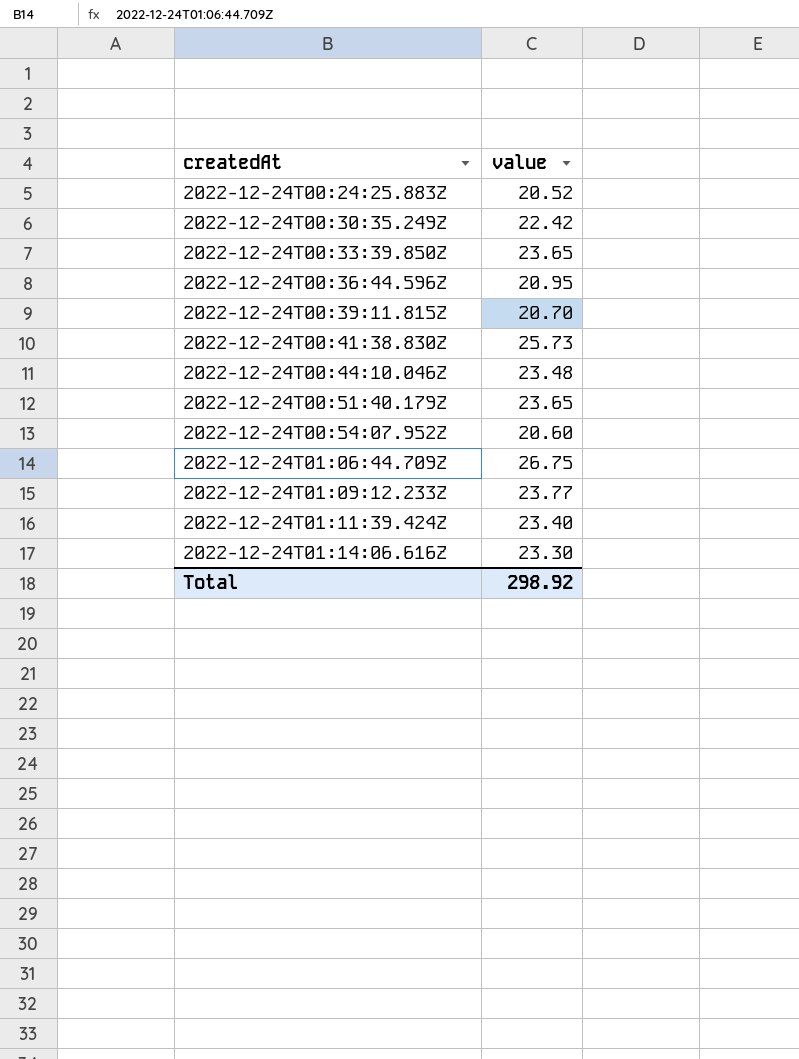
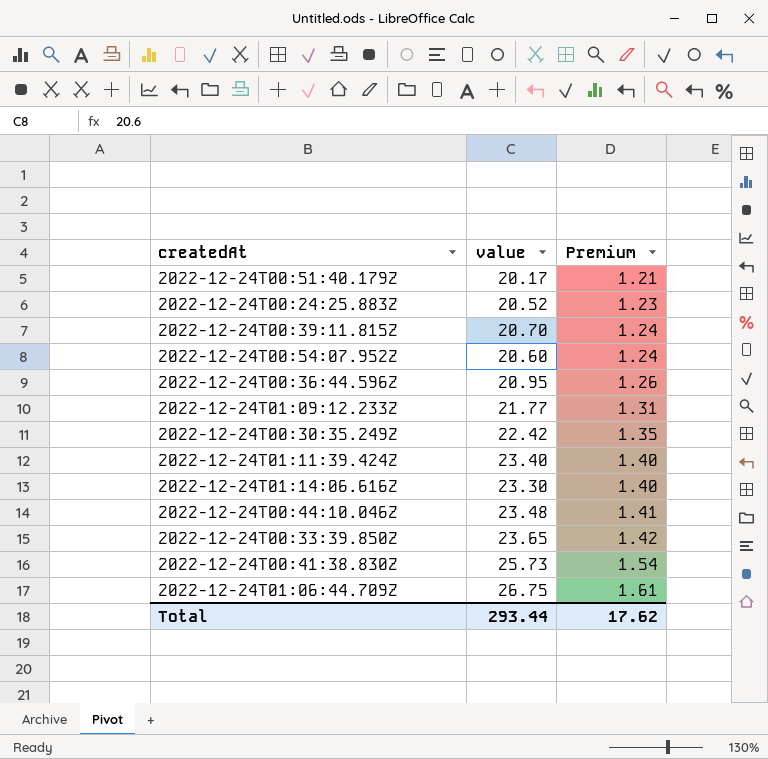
row order: createdAt ascending -> Premium ascending
column Premium | formula: none -> [value] * 0.06
2022-12-24T00:51:40.179Z | value: 23.65 -> 20.17
2022-12-24T01:09:12.233Z | value: 23.77 -> 21.77
Total | value: 298.92 -> 293.44

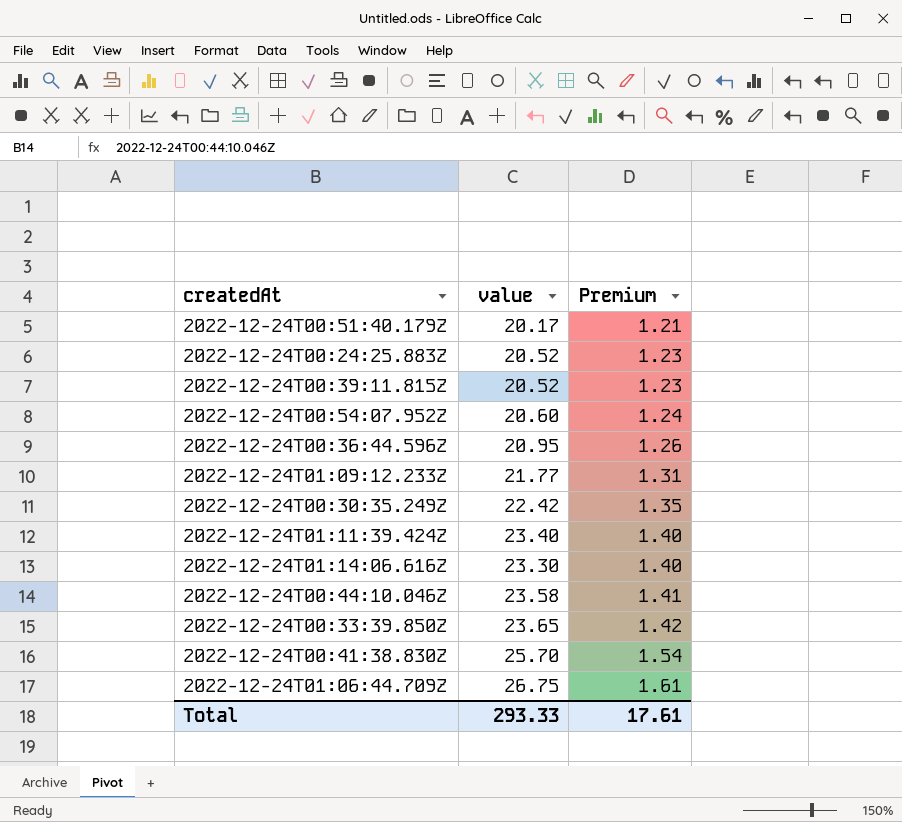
2022-12-24T00:39:11.815Z | value: 20.70 -> 20.52
2022-12-24T00:39:11.815Z | Premium: 1.24 -> 1.23
2022-12-24T00:44:10.046Z | value: 23.48 -> 23.58
2022-12-24T00:41:38.830Z | value: 25.73 -> 25.70
Total | value: 293.44 -> 293.33
Total | Premium: 17.62 -> 17.61

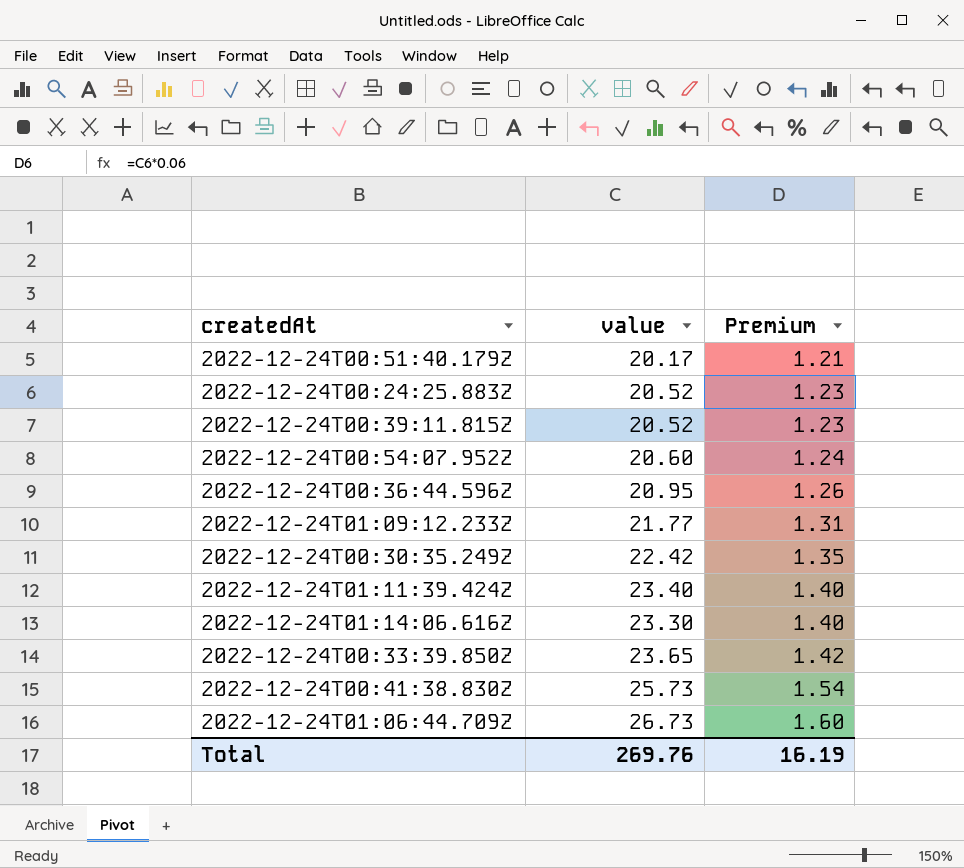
row 2022-12-24T00:44:10.046Z: 23.58 | 1.41 -> none
2022-12-24T00:41:38.830Z | value: 25.70 -> 25.73
2022-12-24T01:06:44.709Z | value: 26.75 -> 26.73
2022-12-24T01:06:44.709Z | Premium: 1.61 -> 1.60
Total | value: 293.33 -> 269.76
Total | Premium: 17.61 -> 16.19

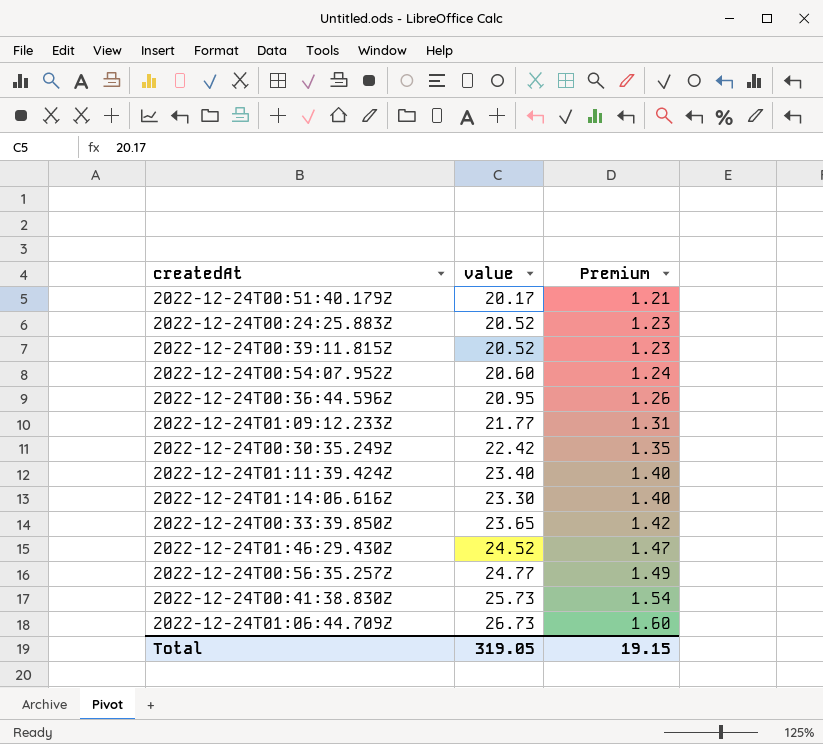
row 2022-12-24T01:46:29.430Z: none -> 24.52 | 1.47
row 2022-12-24T00:56:35.257Z: none -> 24.77 | 1.49
Total | value: 269.76 -> 319.05
Total | Premium: 16.19 -> 19.15

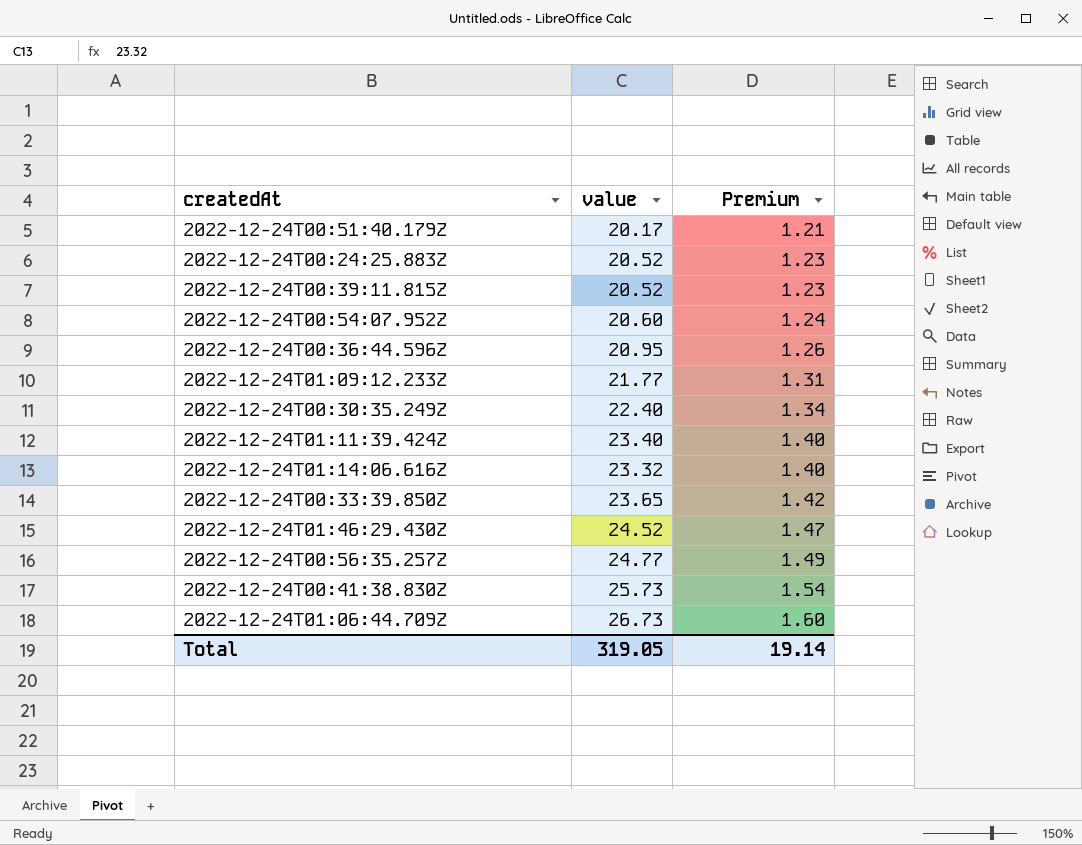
2022-12-24T00:30:35.249Z | value: 22.42 -> 22.40
2022-12-24T00:30:35.249Z | Premium: 1.35 -> 1.34
2022-12-24T01:14:06.616Z | value: 23.30 -> 23.32
Total | Premium: 19.15 -> 19.14

